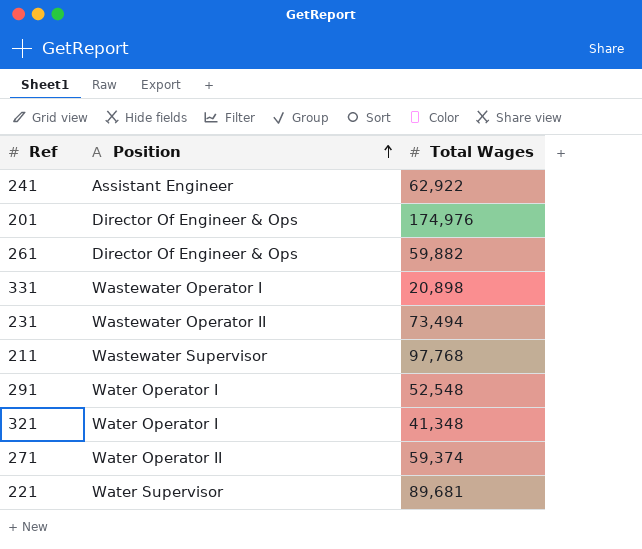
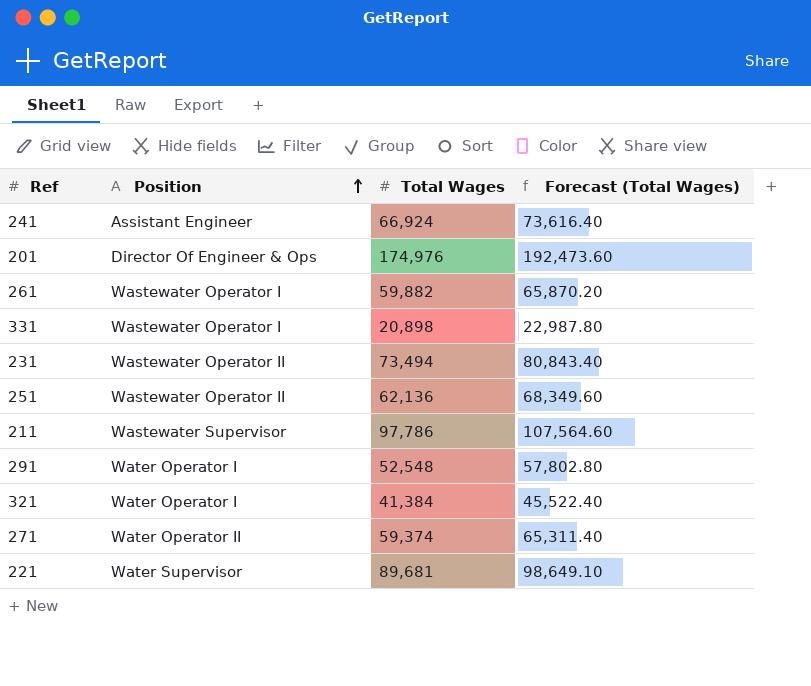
column Forecast (Total Wages) | formula: none -> [Total Wages] * 1.1
241 | Total Wages: 62,922 -> 66,924
261 | Position: Director Of Engineer & Ops -> Wastewater Operator I
row 251: none -> Wastewater Operator II | 62,136 | 68,349.60
211 | Total Wages: 97,768 -> 97,786
321 | Total Wages: 41,348 -> 41,384

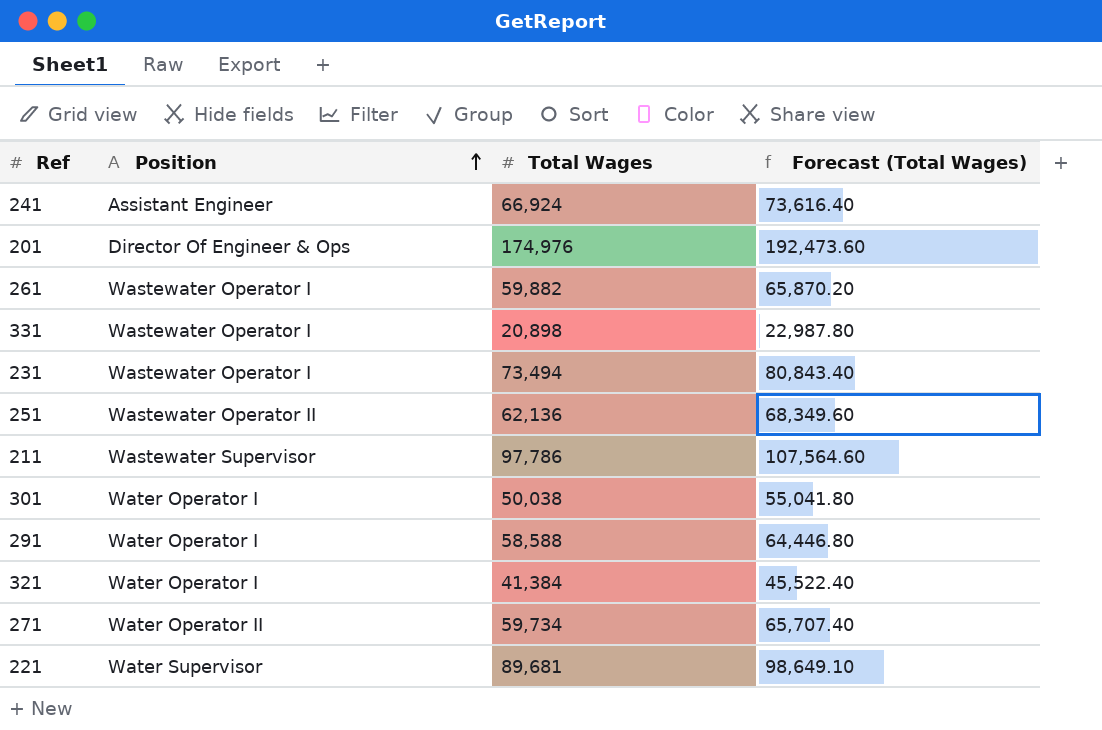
231 | Position: Wastewater Operator II -> Wastewater Operator I
row 301: none -> Water Operator I | 50,038 | 55,041.80
291 | Total Wages: 52,548 -> 58,588
291 | Forecast (Total Wages): 57,802.80 -> 64,446.80
271 | Total Wages: 59,374 -> 59,734
271 | Forecast (Total Wages): 65,311.40 -> 65,707.40

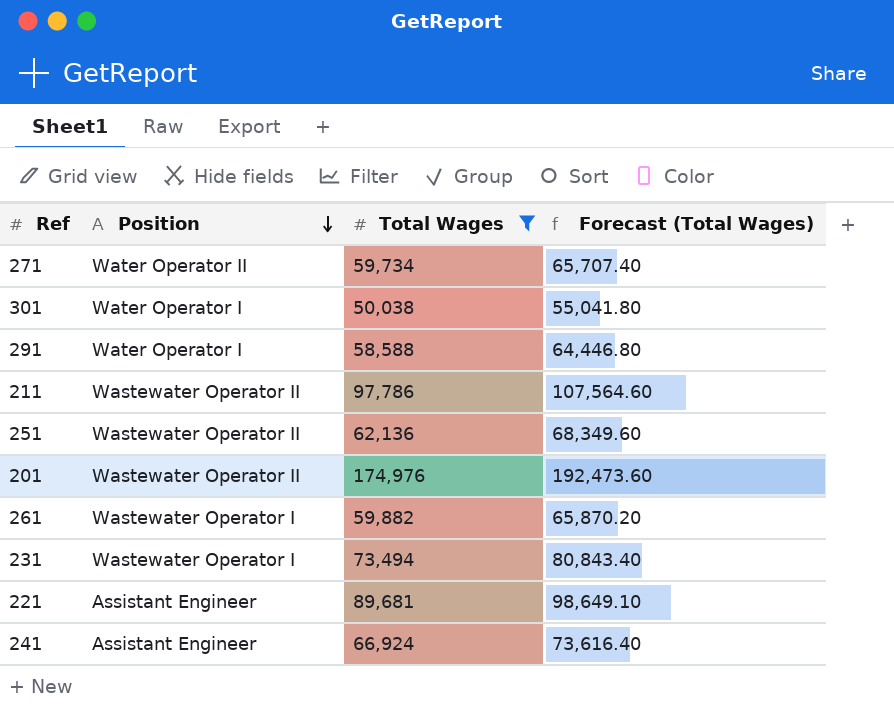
filter: none -> Total Wages >= 50,038
row order: Position ascending -> Position descending
211 | Position: Wastewater Supervisor -> Wastewater Operator II
201 | Position: Director Of Engineer & Ops -> Wastewater Operator II
221 | Position: Water Supervisor -> Assistant Engineer

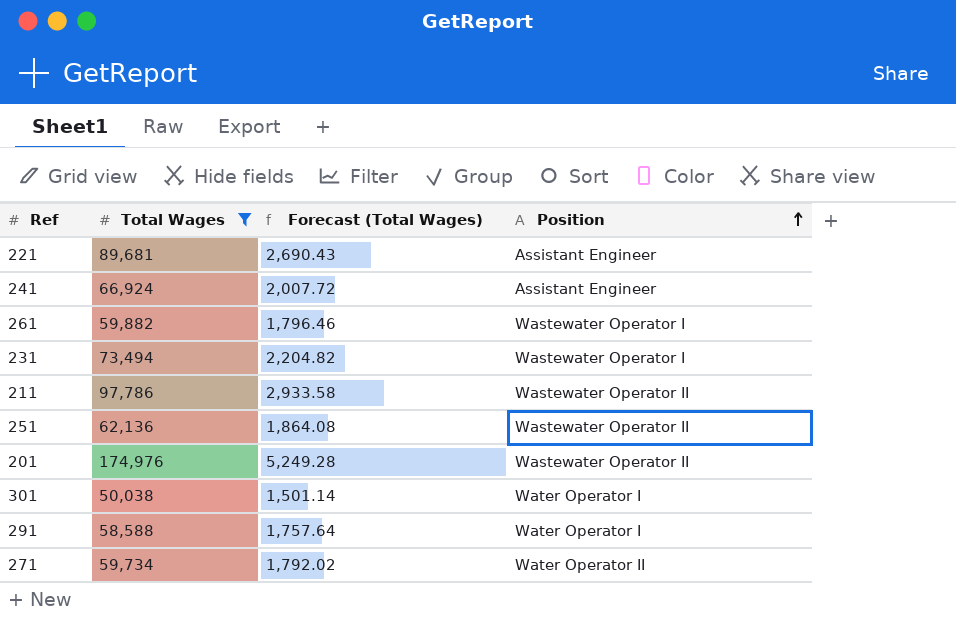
row order: Position descending -> Position ascending
column Forecast (Total Wages) | formula: [Total Wages] * 1.1 -> [Total Wages] * 0.03
column Position | position: 2 -> 4

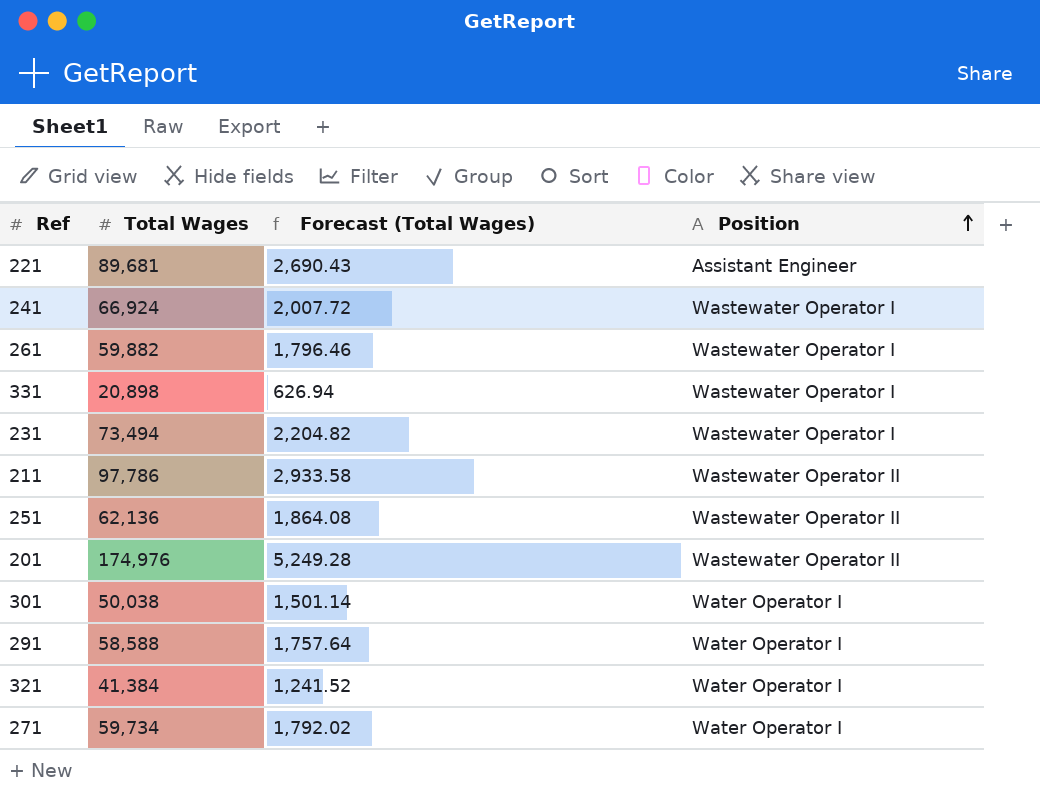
filter: Total Wages >= 50,038 -> none
241 | Position: Assistant Engineer -> Wastewater Operator I
271 | Position: Water Operator II -> Water Operator I

